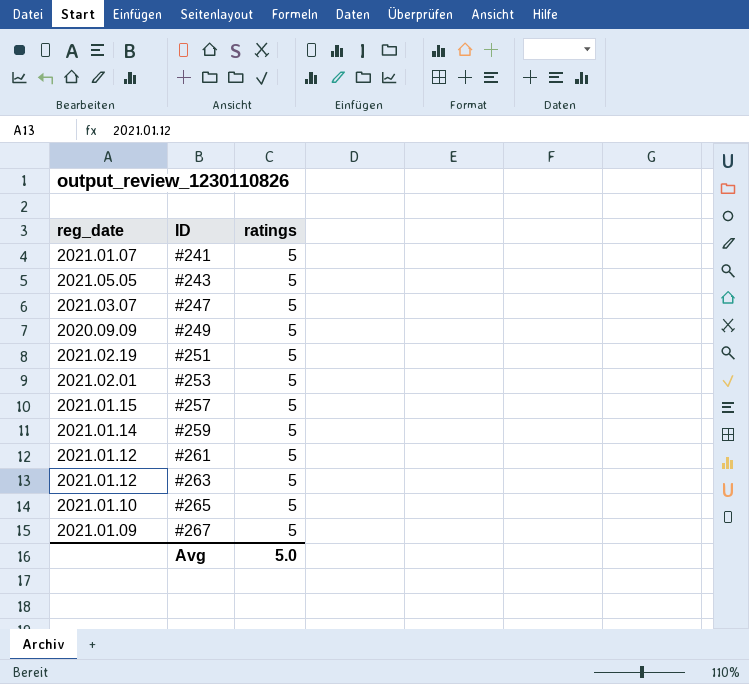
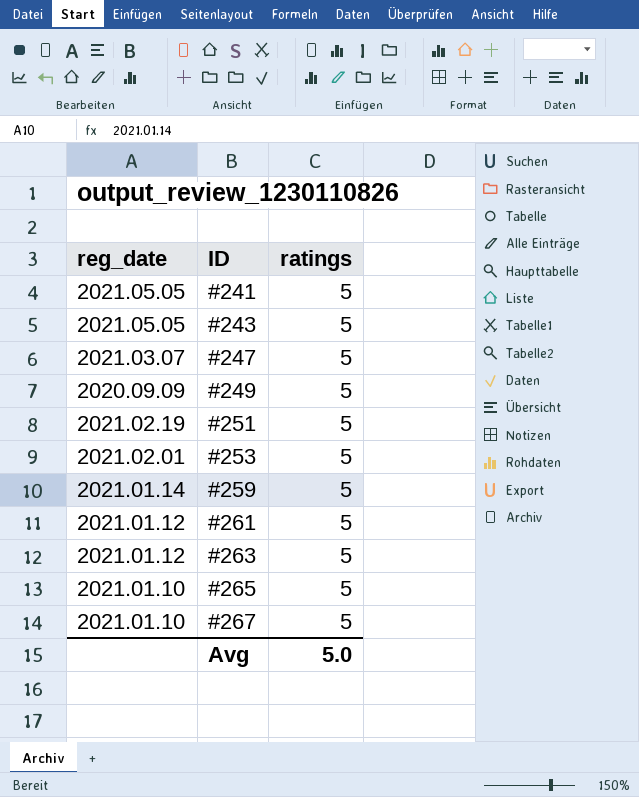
row #257: 2021.01.15 | 5 -> none
#241 | reg_date: 2021.01.07 -> 2021.05.05
#267 | reg_date: 2021.01.09 -> 2021.01.10

